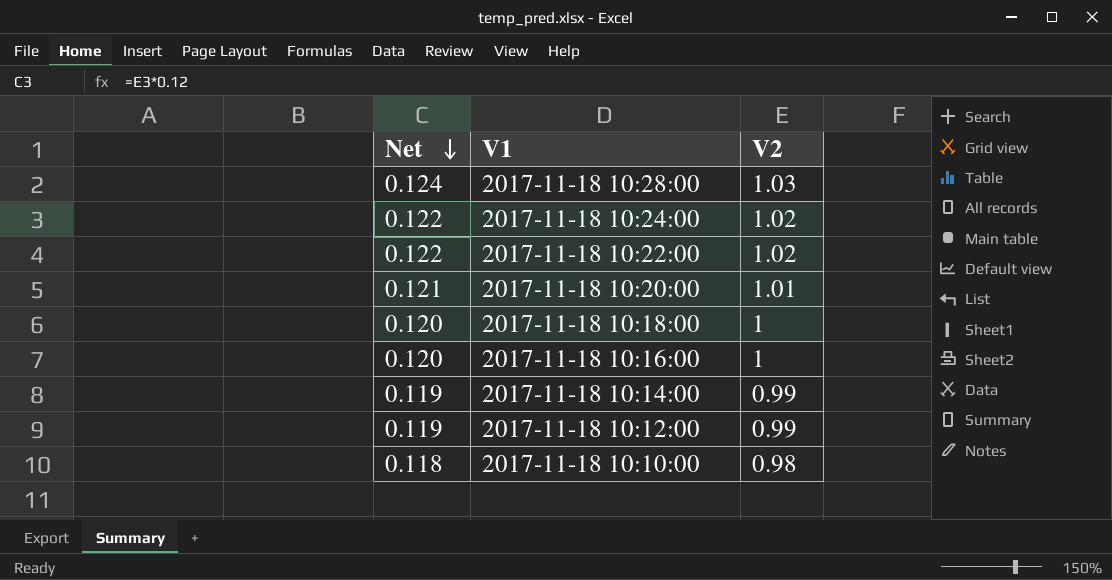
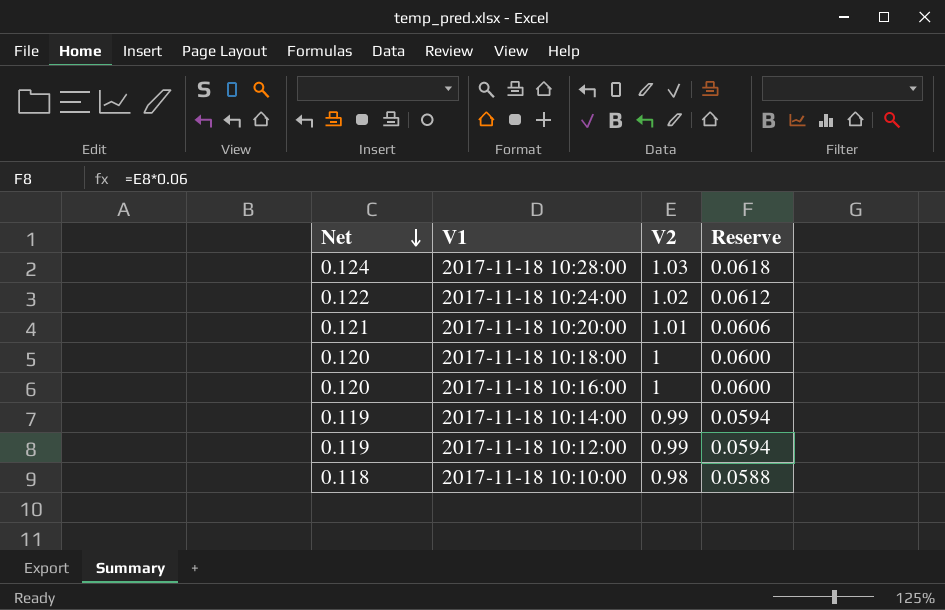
column Reserve | formula: none -> [V2] * 0.06
row 2017-11-18 10:22:00: 0.122 | 1.02 -> none

